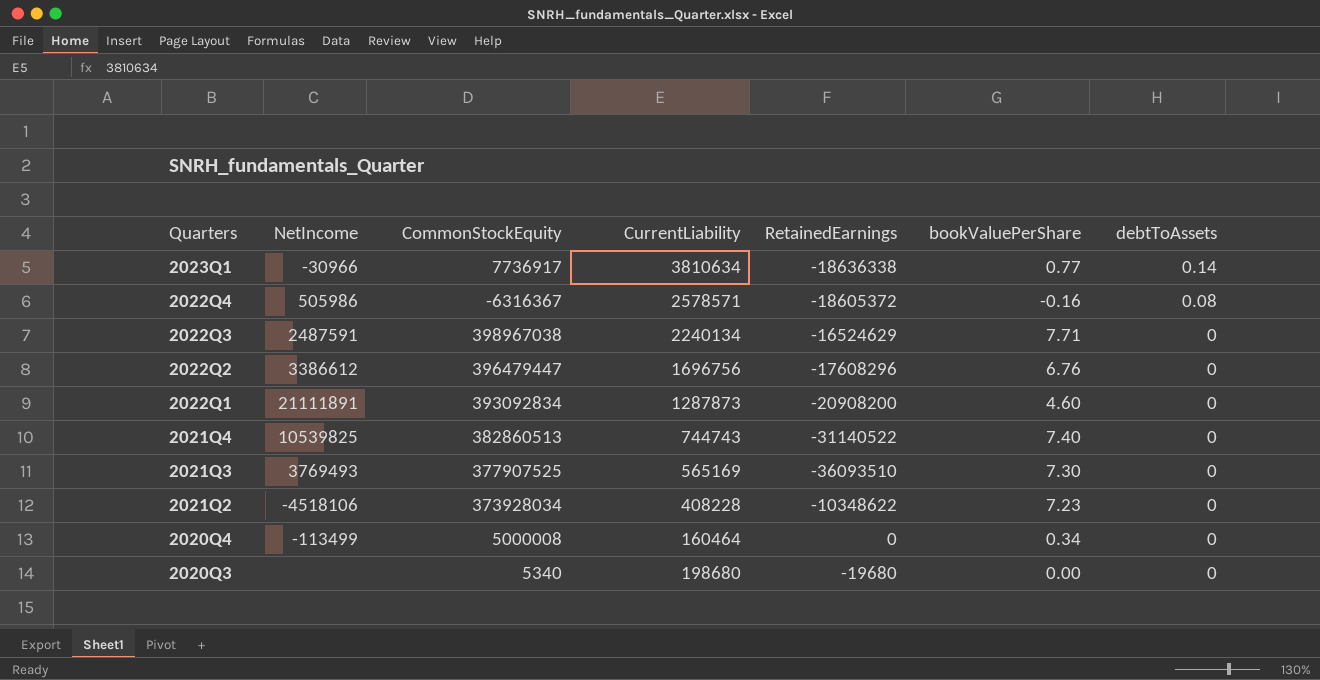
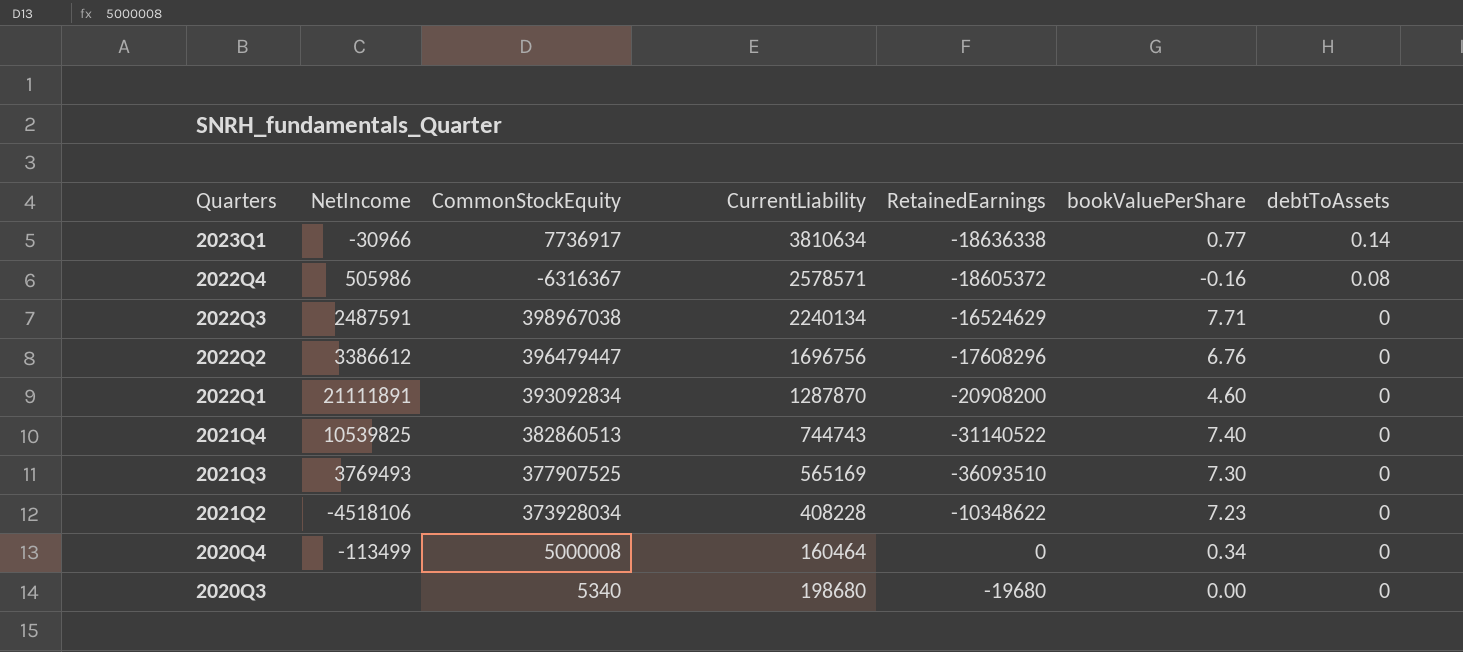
2022Q1 | CurrentLiability: 1287873 -> 1287870

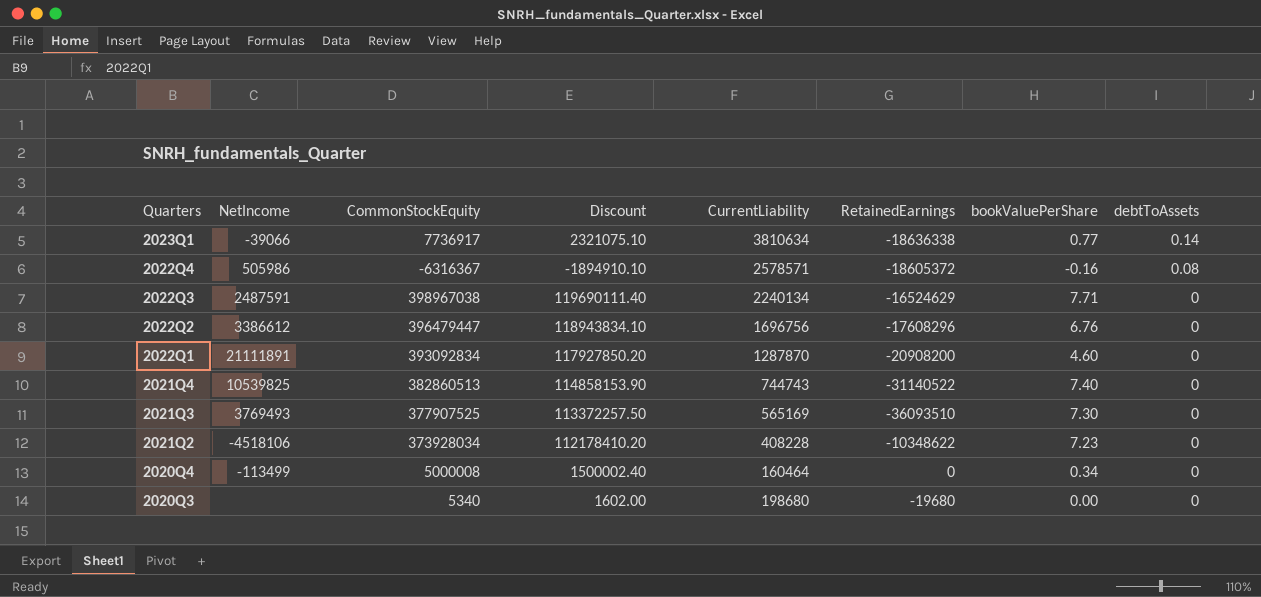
column Discount | formula: none -> [CommonStockEquity] * 0.3
2023Q1 | NetIncome: -30966 -> -39066

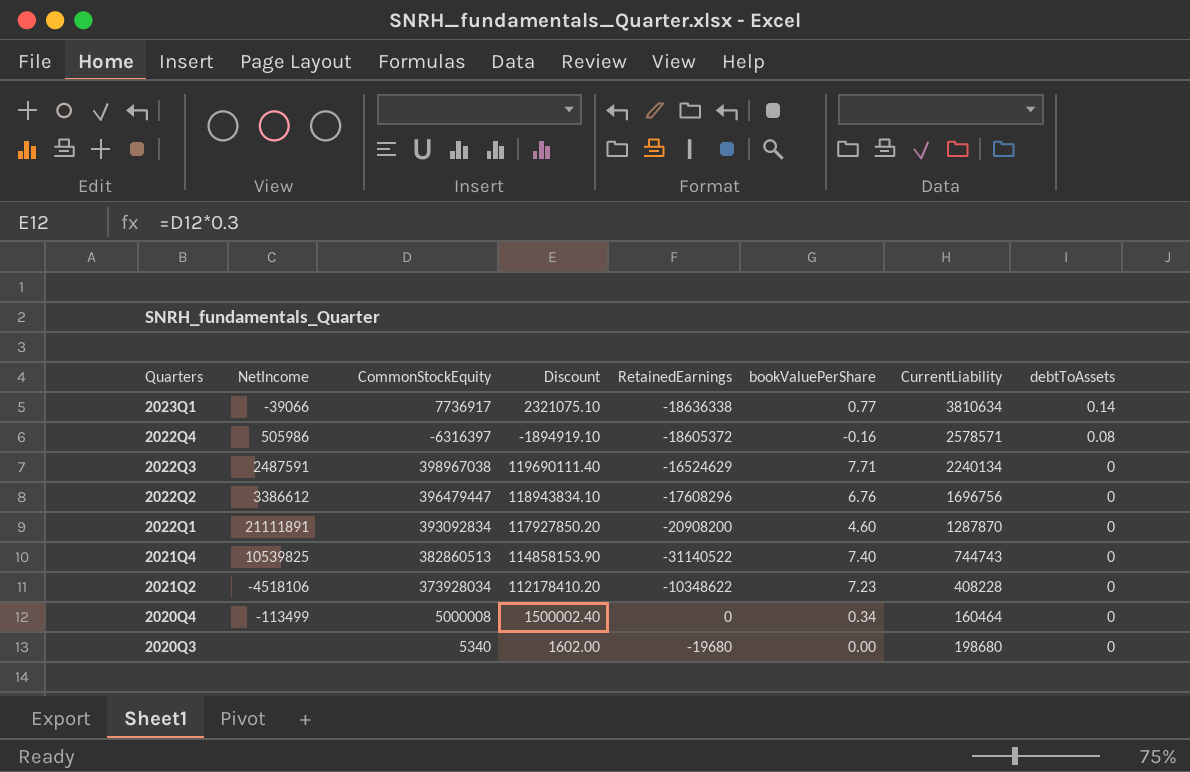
column CurrentLiability | position: 5 -> 7
row 2021Q3: 3769493 | 377907525 | 113372257.50 | 565169 | -36093510 | 7.30 | 0 -> none
2022Q4 | CommonStockEquity: -6316367 -> -6316397
2022Q4 | Discount: -1894910.10 -> -1894919.10

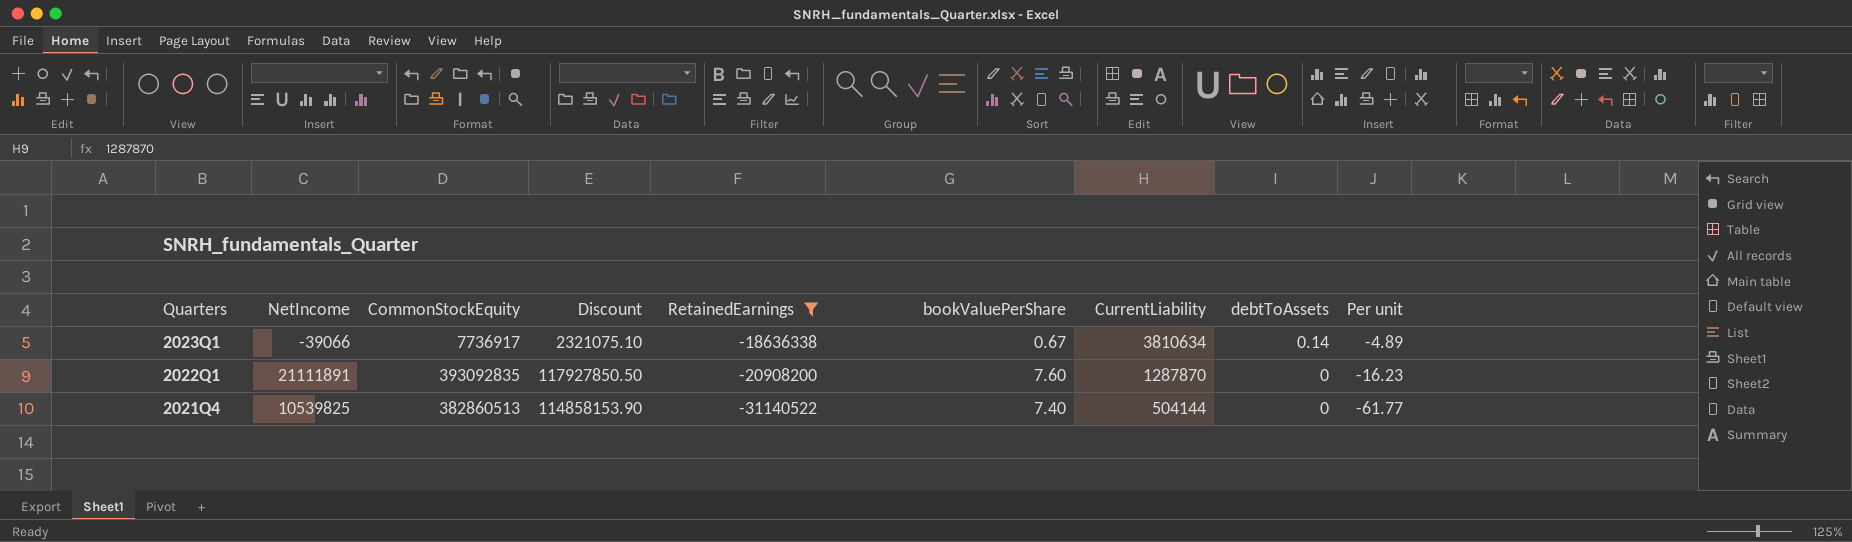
filter: none -> RetainedEarnings <= -18636338
column Per unit | formula: none -> [RetainedEarnings] / [CurrentLiability]
2023Q1 | bookValuePerShare: 0.77 -> 0.67
2022Q1 | CommonStockEquity: 393092834 -> 393092835
2022Q1 | Discount: 117927850.20 -> 117927850.50
2022Q1 | bookValuePerShare: 4.60 -> 7.60
2021Q4 | CurrentLiability: 744743 -> 504144

